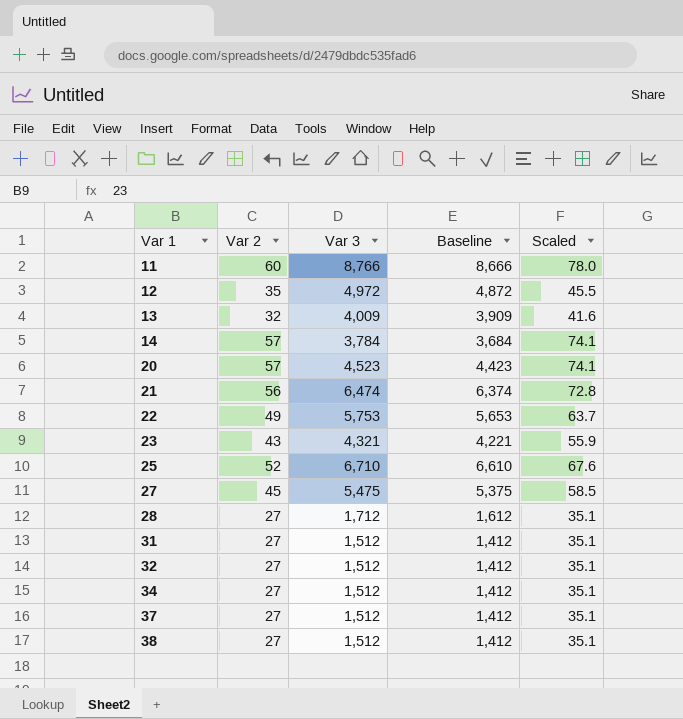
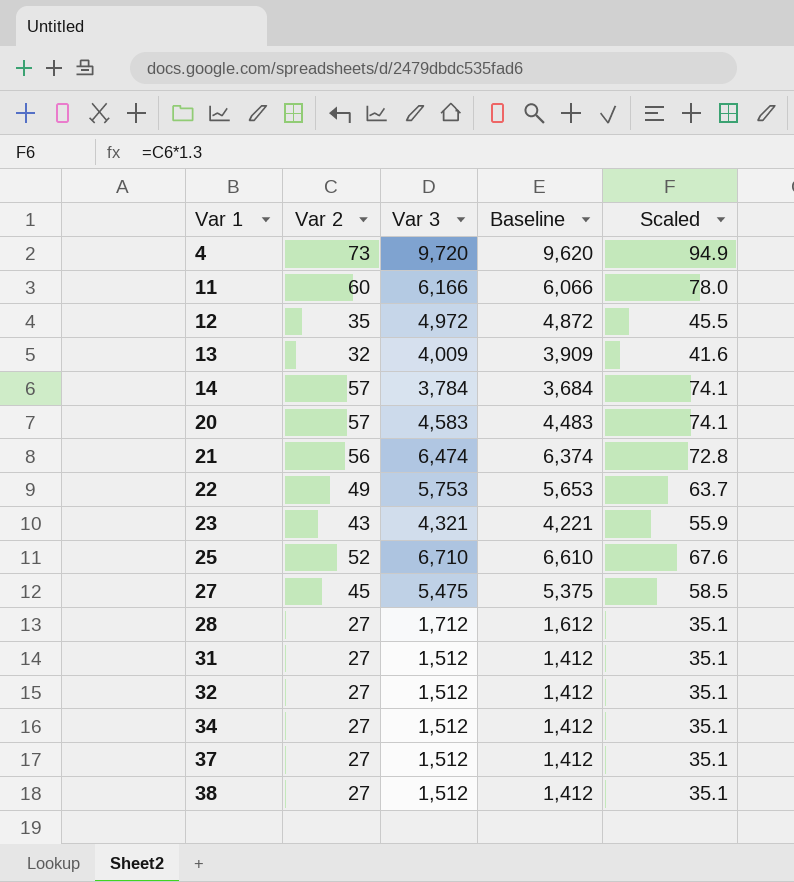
row 4: none -> 73 | 9,720 | 9,620 | 94.9
11 | Var 3: 8,766 -> 6,166
11 | Baseline: 8,666 -> 6,066
20 | Var 3: 4,523 -> 4,583
20 | Baseline: 4,423 -> 4,483

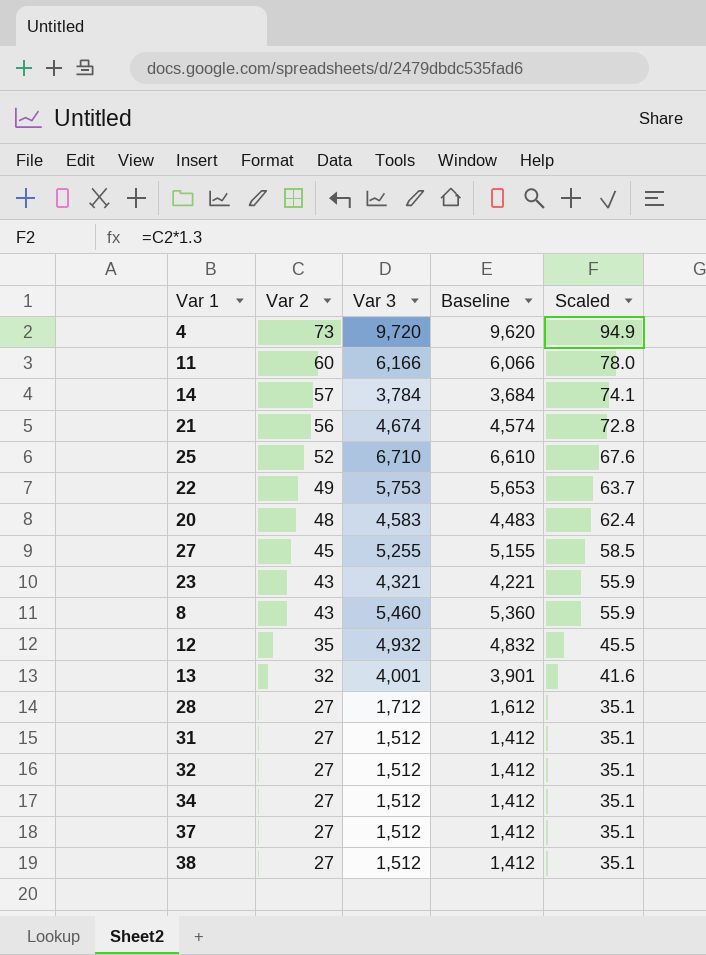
row order: Var 1 ascending -> Var 2 descending
21 | Var 3: 6,474 -> 4,674
21 | Baseline: 6,374 -> 4,574
20 | Var 2: 57 -> 48
20 | Scaled: 74.1 -> 62.4
27 | Var 3: 5,475 -> 5,255
27 | Baseline: 5,375 -> 5,155
row 8: none -> 43 | 5,460 | 5,360 | 55.9
12 | Var 3: 4,972 -> 4,932
12 | Baseline: 4,872 -> 4,832
13 | Var 3: 4,009 -> 4,001
13 | Baseline: 3,909 -> 3,901

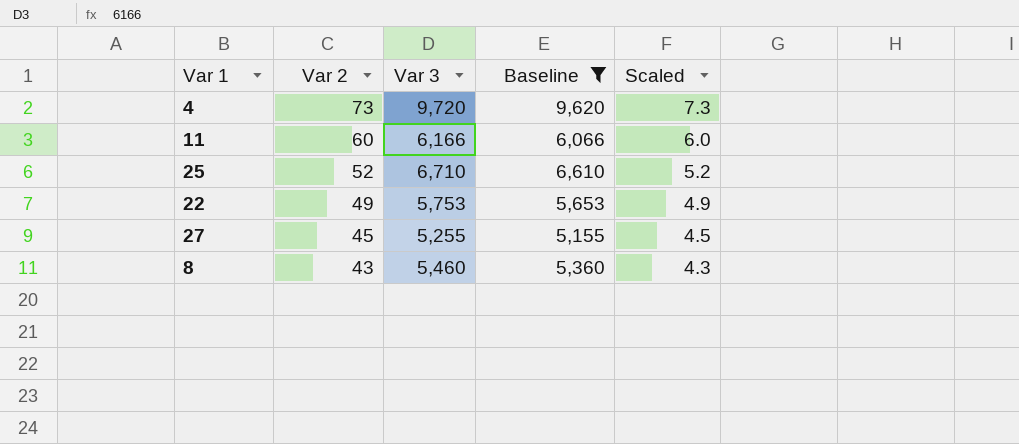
filter: none -> Baseline >= 5,155
column Scaled | formula: [Var 2] * 1.3 -> [Var 2] * 0.1

